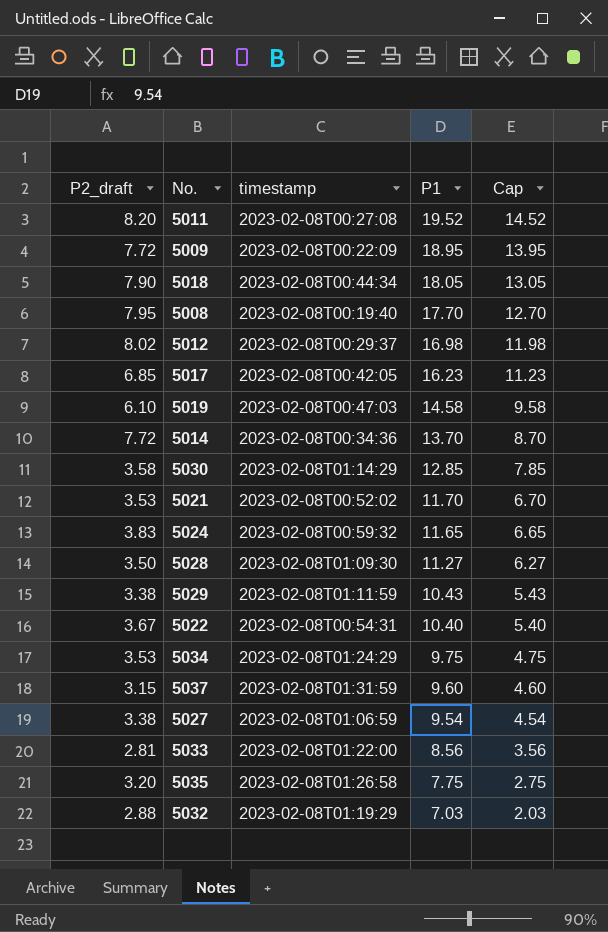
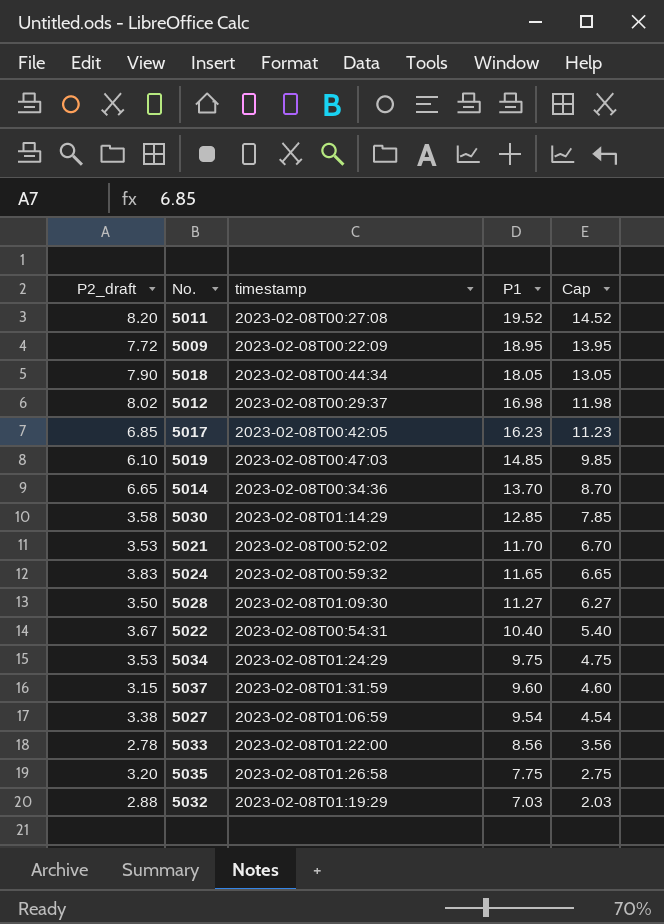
row 5008: 7.95 | 2023-02-08T00:19:40 | 17.70 | 12.70 -> none
row 5029: 3.38 | 2023-02-08T01:11:59 | 10.43 | 5.43 -> none
5019 | P1: 14.58 -> 14.85
5019 | Cap: 9.58 -> 9.85
5014 | P2_draft: 7.72 -> 6.65
5033 | P2_draft: 2.81 -> 2.78

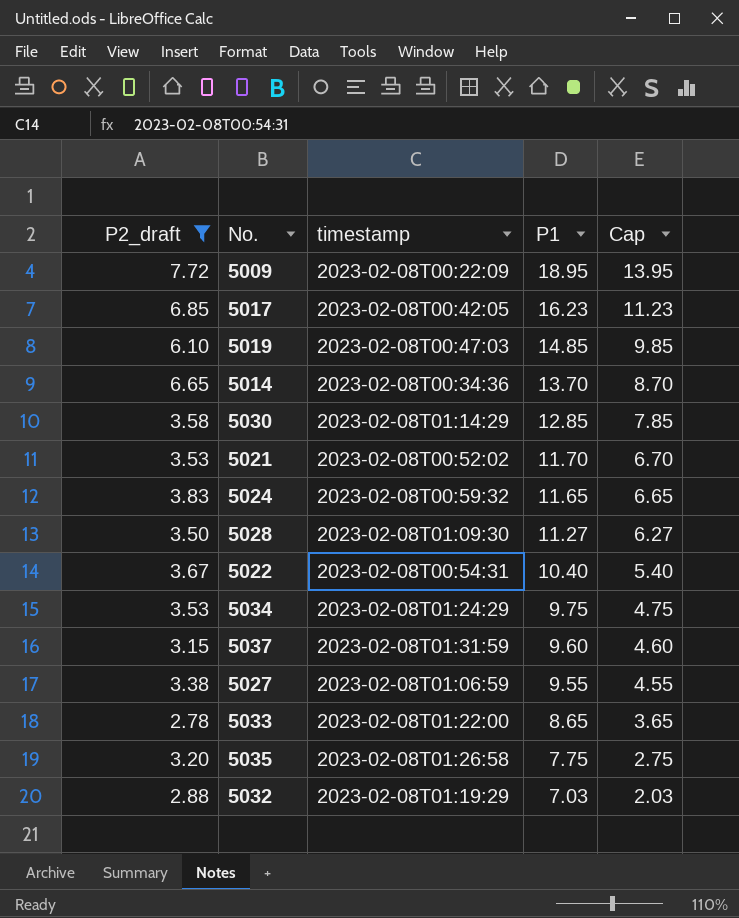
filter: none -> P2_draft <= 7.72
5027 | P1: 9.54 -> 9.55
5027 | Cap: 4.54 -> 4.55
5033 | P1: 8.56 -> 8.65
5033 | Cap: 3.56 -> 3.65

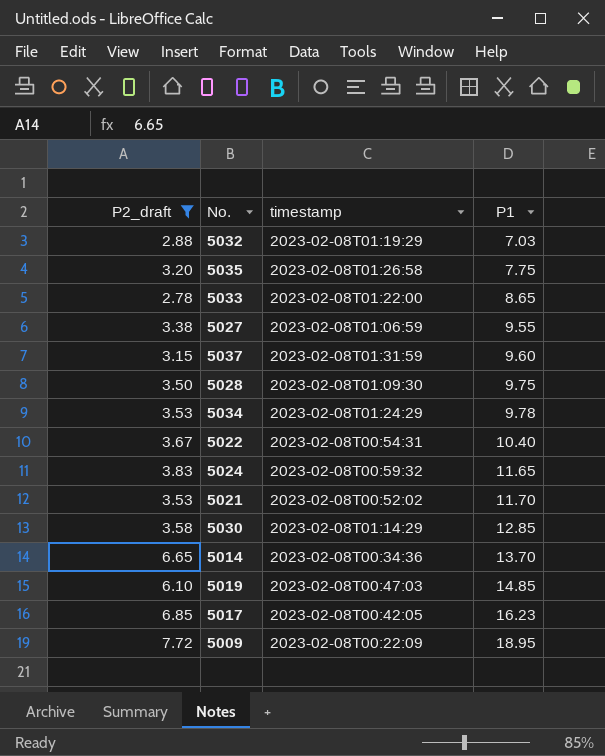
row order: P1 descending -> P1 ascending
column Cap | formula: [P1] - 5 -> none
5028 | P1: 11.27 -> 9.75
5034 | P1: 9.75 -> 9.78

